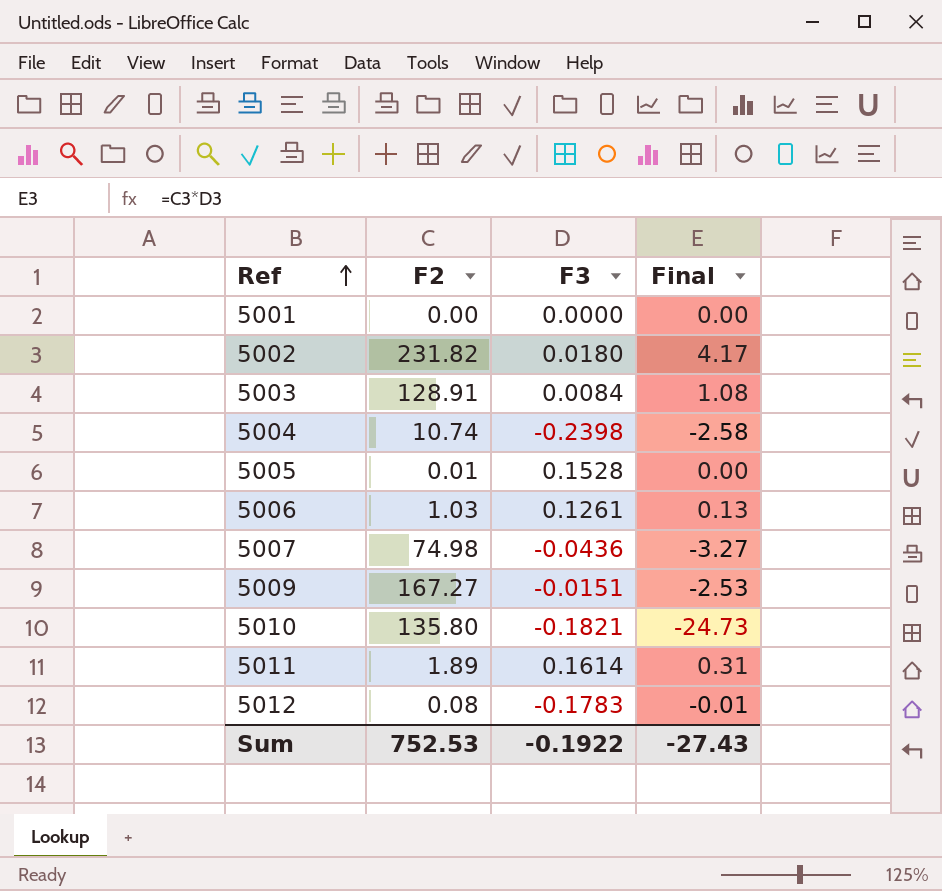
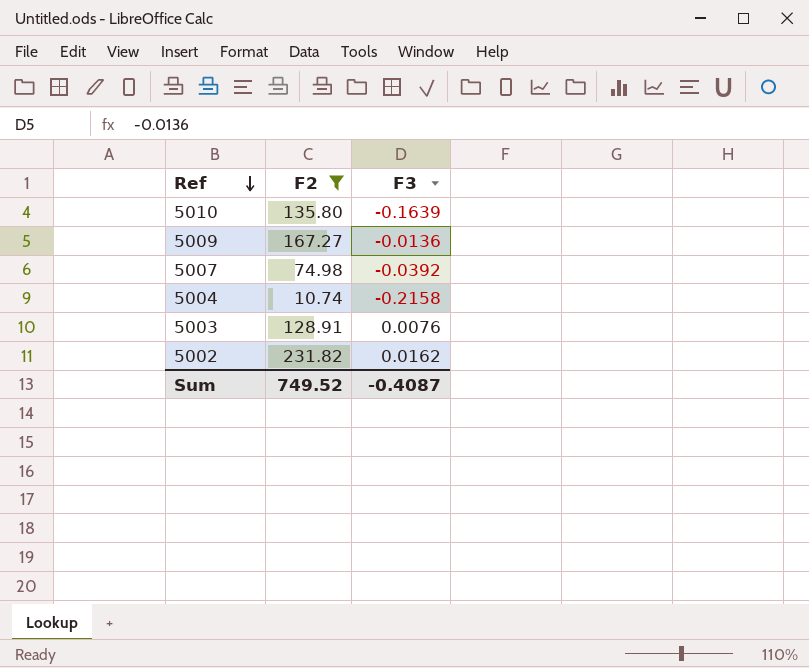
filter: none -> F2 >= 10.74
row order: Ref ascending -> Ref descending
column Final | formula: [F2] * [F3] -> none
5010 | F3: -0.1821 -> -0.1639
5009 | F3: -0.0151 -> -0.0136
5007 | F3: -0.0436 -> -0.0392
5004 | F3: -0.2398 -> -0.2158
5003 | F3: 0.0084 -> 0.0076
5002 | F3: 0.0180 -> 0.0162
Sum | F2: 752.53 -> 749.52
Sum | F3: -0.1922 -> -0.4087

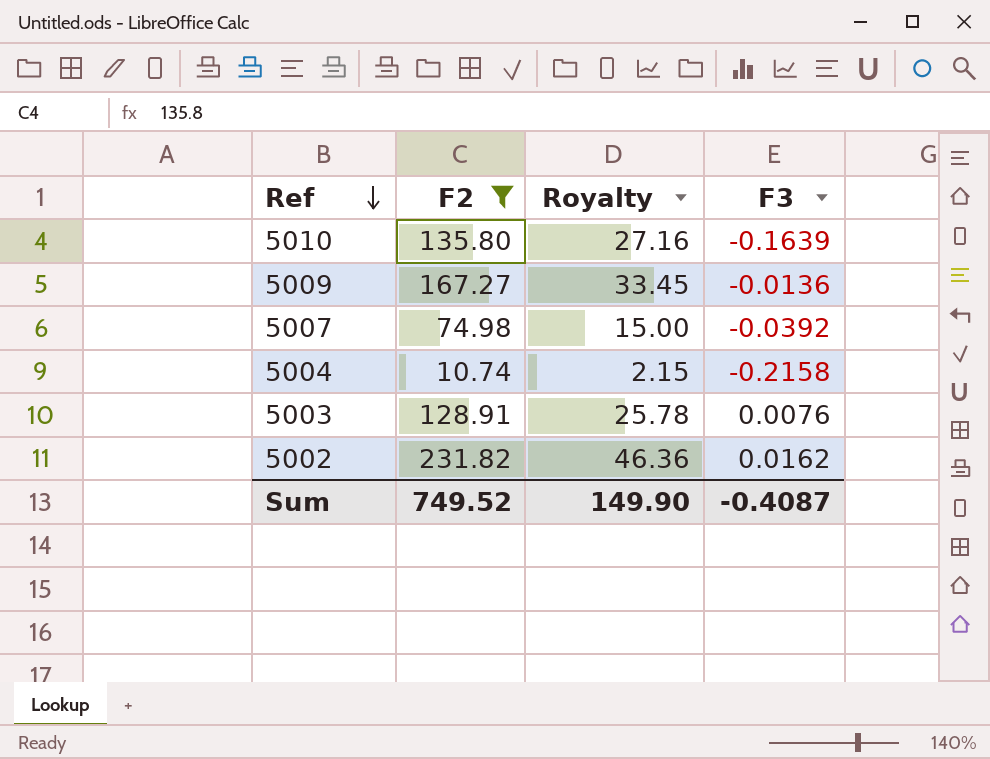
column Royalty | formula: none -> [F2] * 0.2

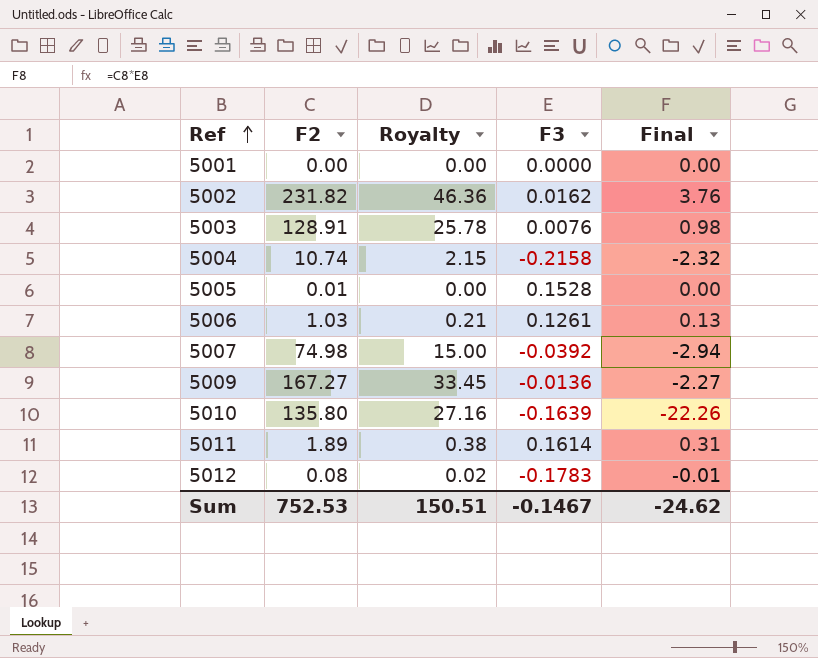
filter: F2 >= 10.74 -> none
row order: Ref descending -> Ref ascending
column Final | formula: none -> [F2] * [F3]
Sum | F2: 749.52 -> 752.53
Sum | Royalty: 149.90 -> 150.51
Sum | F3: -0.4087 -> -0.1467

